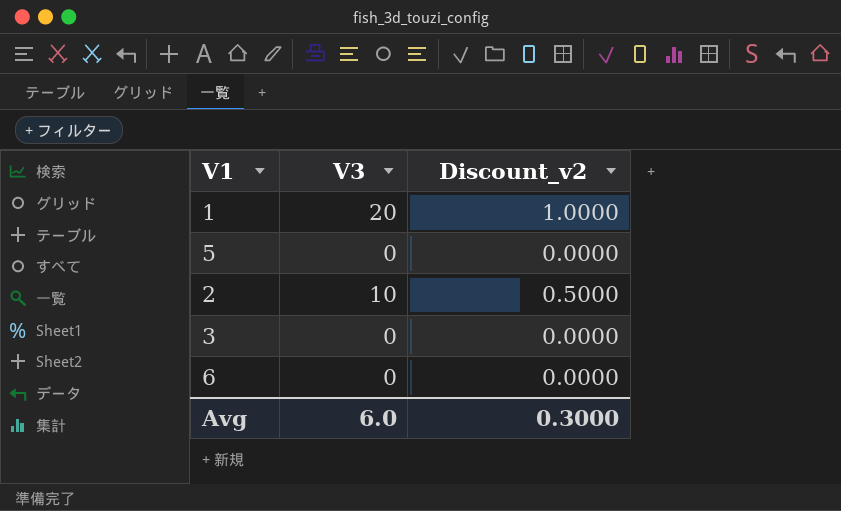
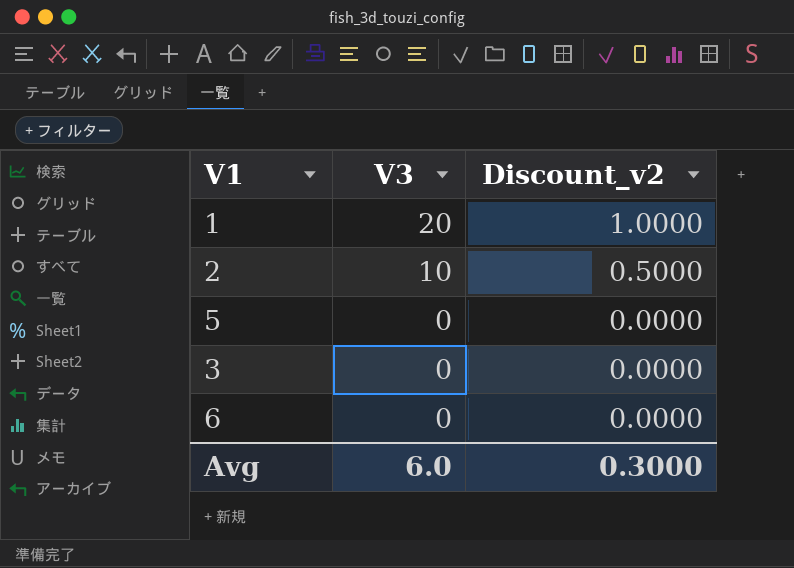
row order: none -> V3 descending

